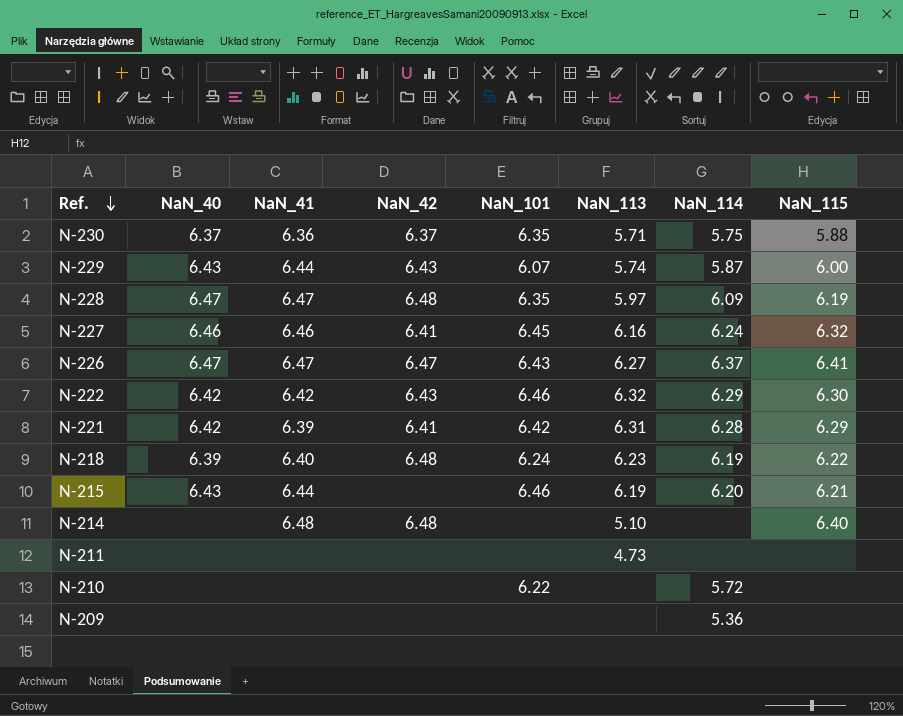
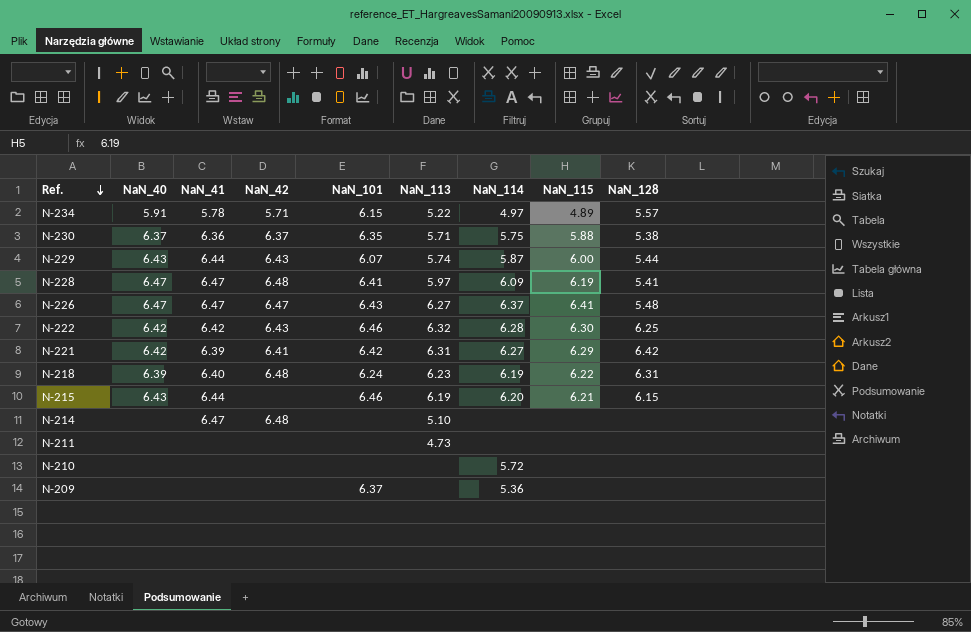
column NaN_128 | position: none -> 9
row N-227: 6.46 | 6.46 | 6.41 | 6.45 | 6.16 | 6.24 | 6.32 -> none
row N-234: none -> 5.91 | 5.78 | 5.71 | 6.15 | 5.22 | 4.97 | 4.89 | 5.57
N-228 | NaN_101: 6.35 -> 6.41
N-222 | NaN_114: 6.29 -> 6.28
N-221 | NaN_114: 6.28 -> 6.27
N-214 | NaN_41: 6.48 -> 6.47
N-214 | NaN_115: 6.40 -> none
N-210 | NaN_101: 6.22 -> none
N-209 | NaN_101: none -> 6.37

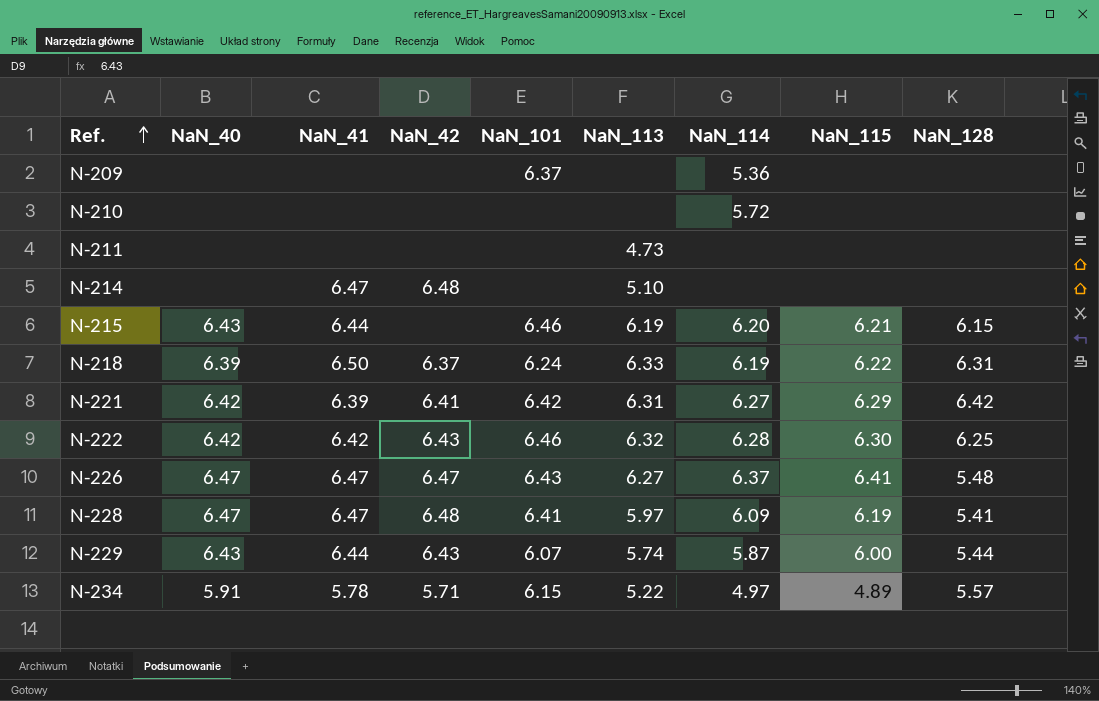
row order: Ref. descending -> Ref. ascending
row N-230: 6.37 | 6.36 | 6.37 | 6.35 | 5.71 | 5.75 | 5.88 | 5.38 -> none
N-218 | NaN_41: 6.40 -> 6.50
N-218 | NaN_42: 6.48 -> 6.37
N-218 | NaN_113: 6.23 -> 6.33

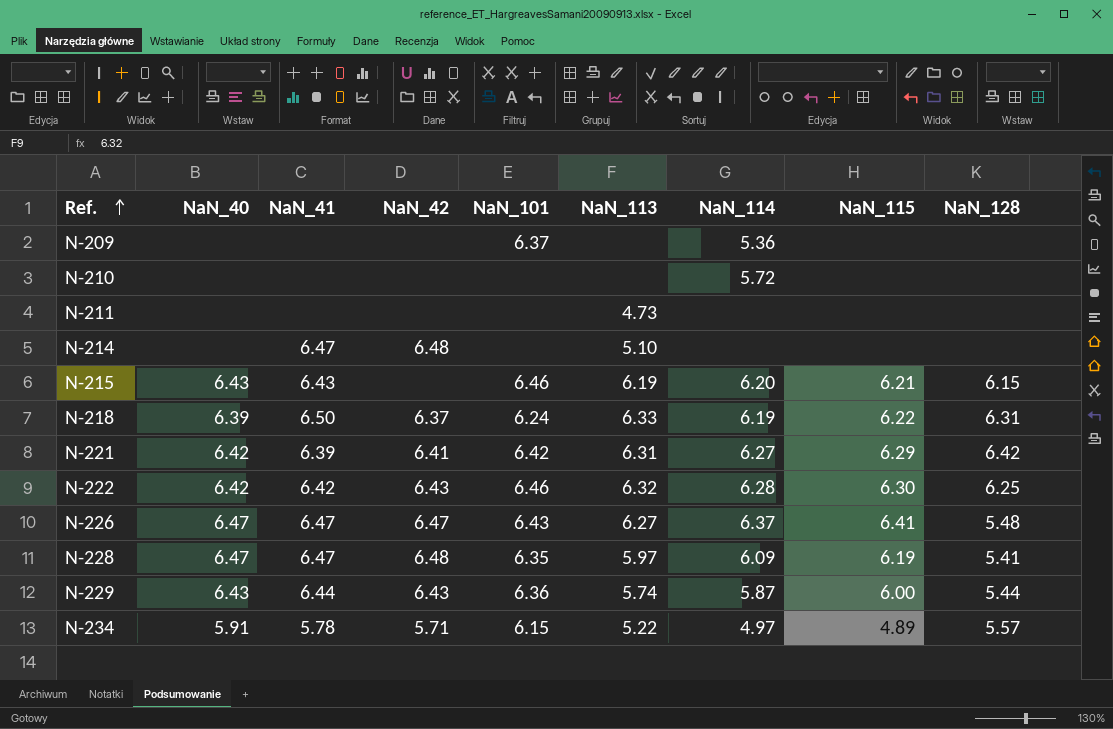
N-215 | NaN_41: 6.44 -> 6.43
N-228 | NaN_101: 6.41 -> 6.35
N-229 | NaN_101: 6.07 -> 6.36

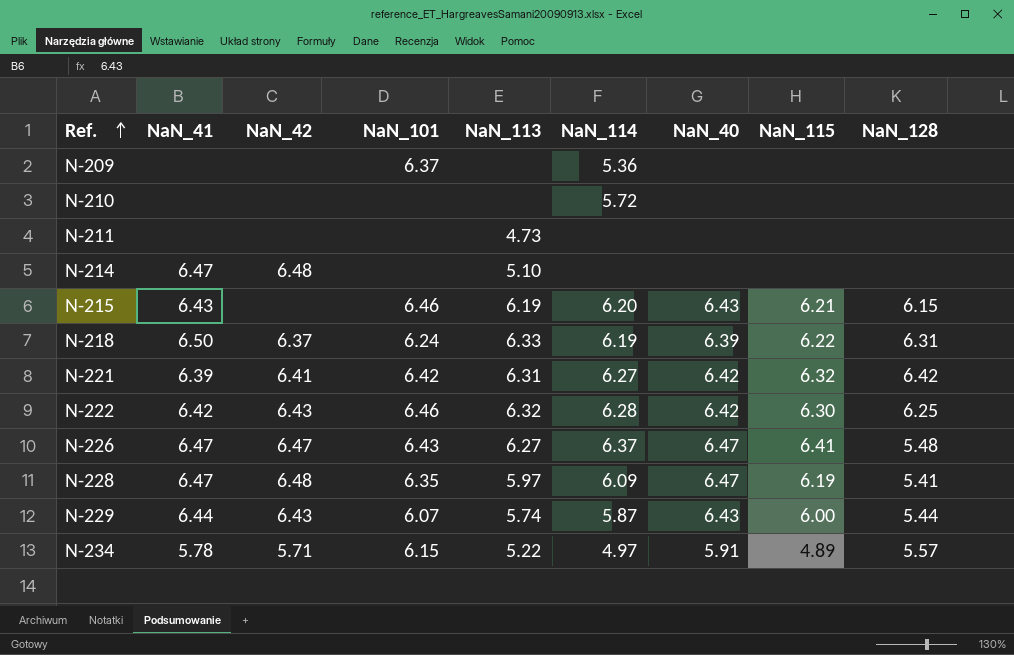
column NaN_40 | position: 2 -> 7
N-221 | NaN_115: 6.29 -> 6.32
N-229 | NaN_101: 6.36 -> 6.07

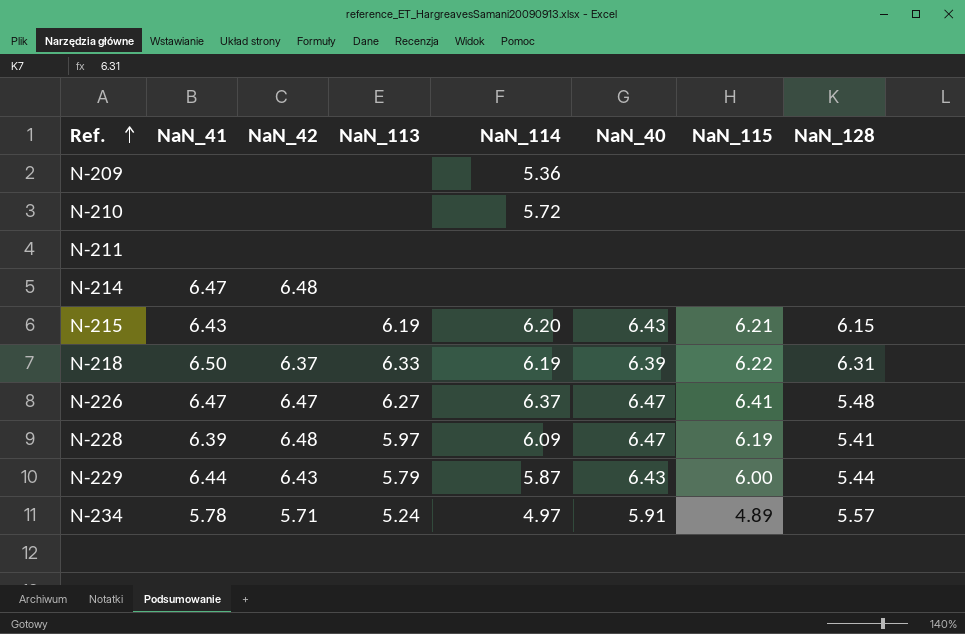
column NaN_101 | position: 4 -> none
row N-221: 6.39 | 6.41 | 6.42 | 6.31 | 6.27 | 6.42 | 6.32 | 6.42 -> none
row N-222: 6.42 | 6.43 | 6.46 | 6.32 | 6.28 | 6.42 | 6.30 | 6.25 -> none
N-211 | NaN_113: 4.73 -> none
N-214 | NaN_113: 5.10 -> none
N-228 | NaN_41: 6.47 -> 6.39
N-229 | NaN_113: 5.74 -> 5.79
N-234 | NaN_113: 5.22 -> 5.24

